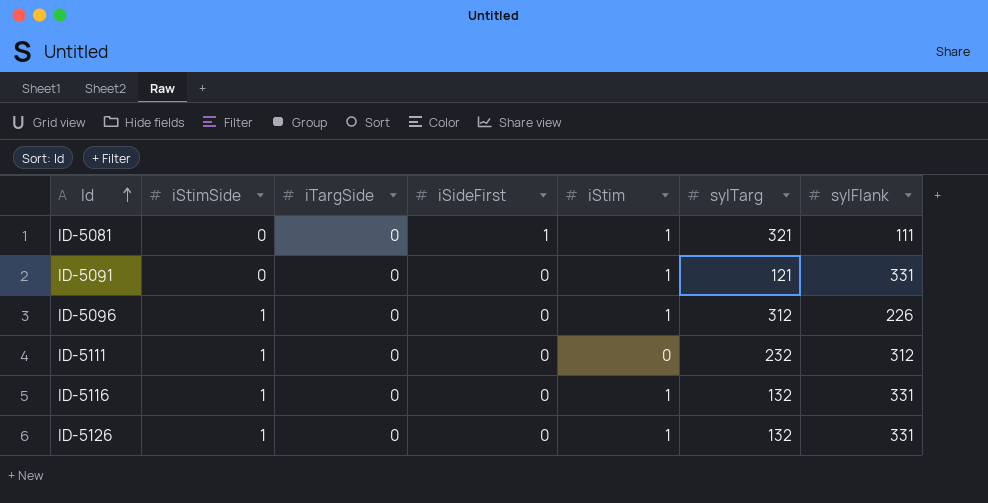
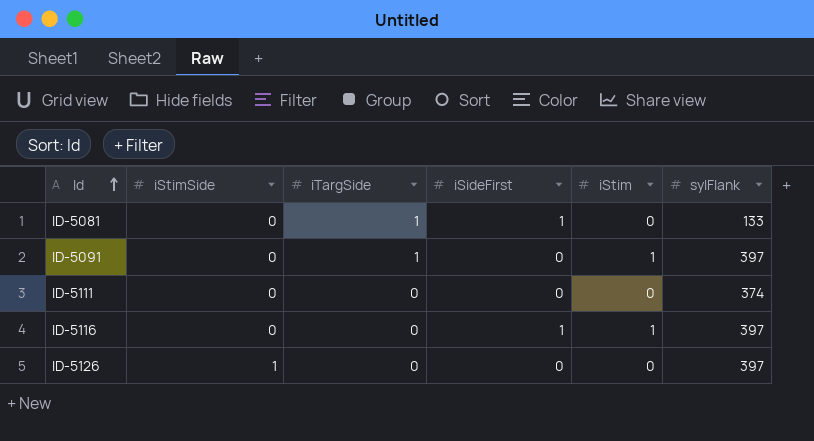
column sylTarg | position: 6 -> none
row ID-5096: 1 | 0 | 0 | 1 | 312 | 226 -> none
ID-5081 | iTargSide: 0 -> 1
ID-5081 | iStim: 1 -> 0
ID-5081 | sylFlank: 111 -> 133
ID-5091 | iTargSide: 0 -> 1
ID-5091 | sylFlank: 331 -> 397
ID-5111 | iStimSide: 1 -> 0
ID-5111 | sylFlank: 312 -> 374
ID-5116 | iStimSide: 1 -> 0
ID-5116 | iSideFirst: 0 -> 1
ID-5116 | sylFlank: 331 -> 397
ID-5126 | iStim: 1 -> 0
ID-5126 | sylFlank: 331 -> 397

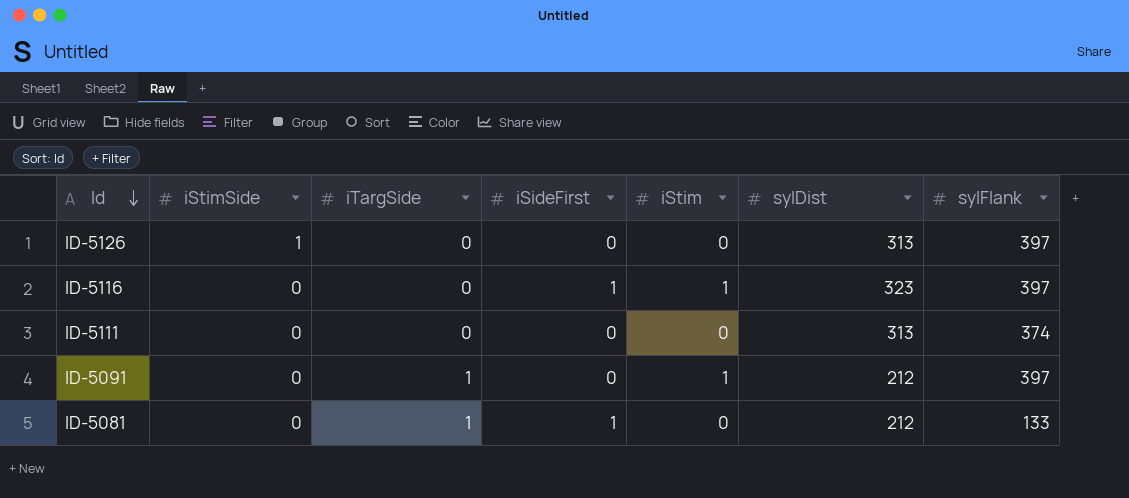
row order: Id ascending -> Id descending
column sylDist | position: none -> 6

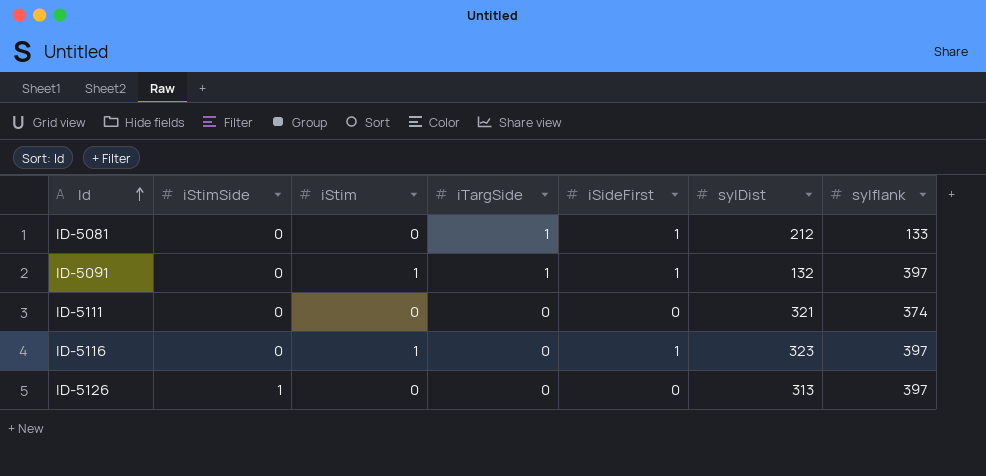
row order: Id descending -> Id ascending
column iStim | position: 5 -> 3
column name: sylFlank -> sylflank
ID-5091 | iSideFirst: 0 -> 1
ID-5091 | sylDist: 212 -> 132
ID-5111 | sylDist: 313 -> 321

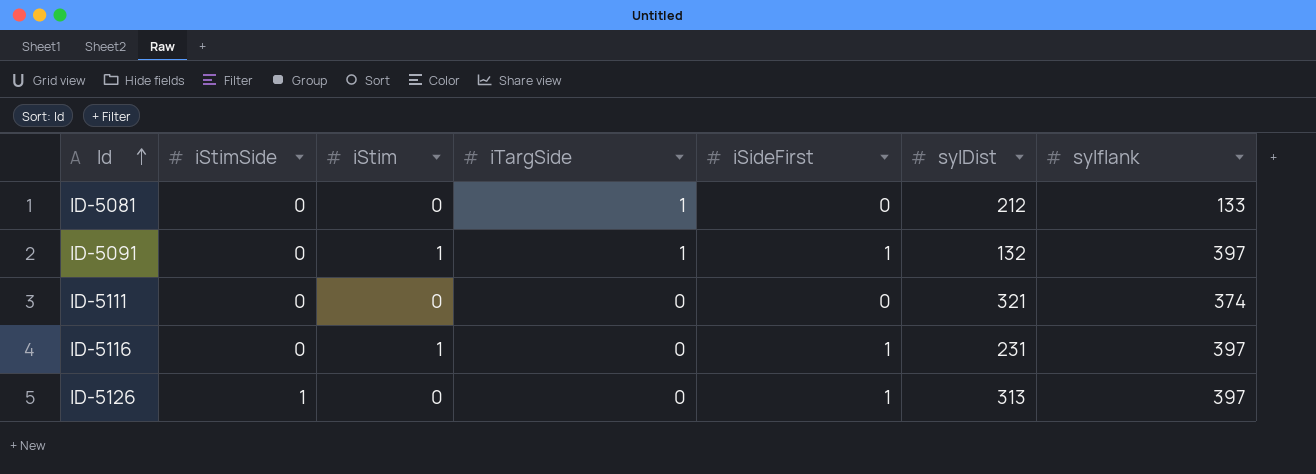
ID-5081 | iSideFirst: 1 -> 0
ID-5116 | sylDist: 323 -> 231
ID-5126 | iSideFirst: 0 -> 1

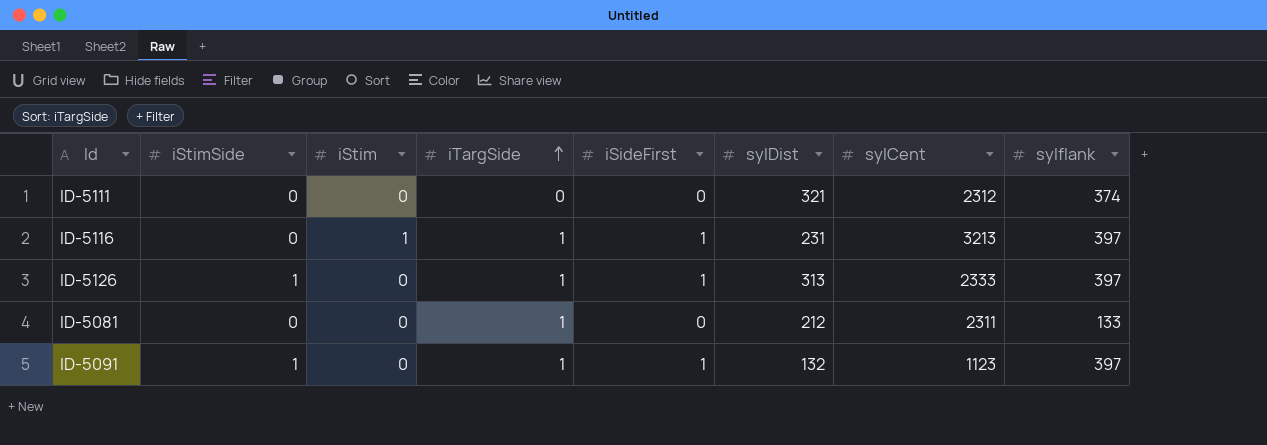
row order: Id ascending -> iTargSide ascending
column sylCent | position: none -> 7
ID-5116 | iTargSide: 0 -> 1
ID-5126 | iTargSide: 0 -> 1
ID-5091 | iStimSide: 0 -> 1
ID-5091 | iStim: 1 -> 0

